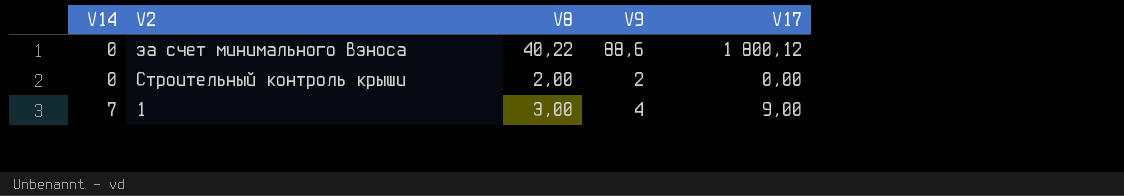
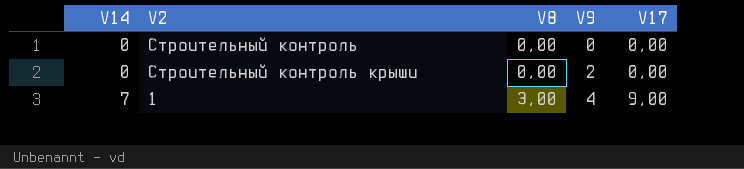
row за счет минимального взноса: 0 | 40,22 | 88,6 | 1 800,12 -> none
row Строительный контроль: none -> 0 | 0,00 | 0 | 0,00
Строительный контроль крыши | V8: 2,00 -> 0,00

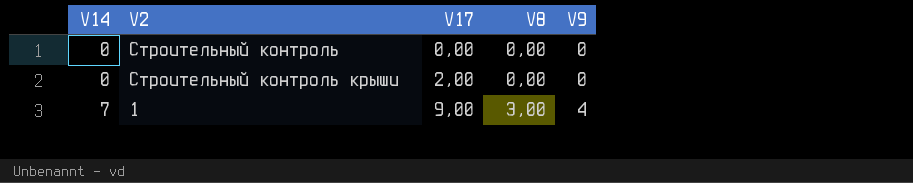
column V17 | position: 5 -> 3
Строительный контроль крыши | V17: 0,00 -> 2,00
Строительный контроль крыши | V9: 2 -> 0

